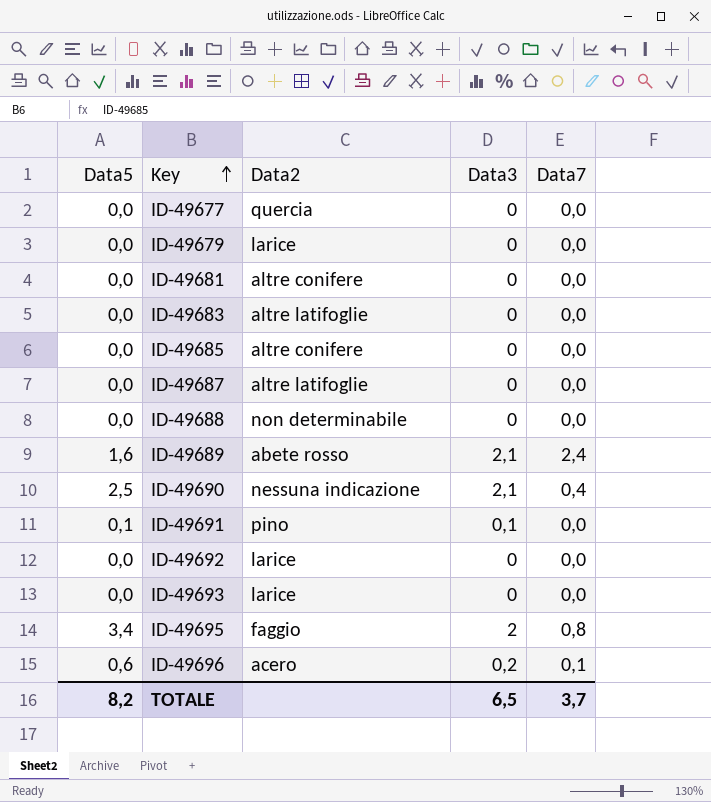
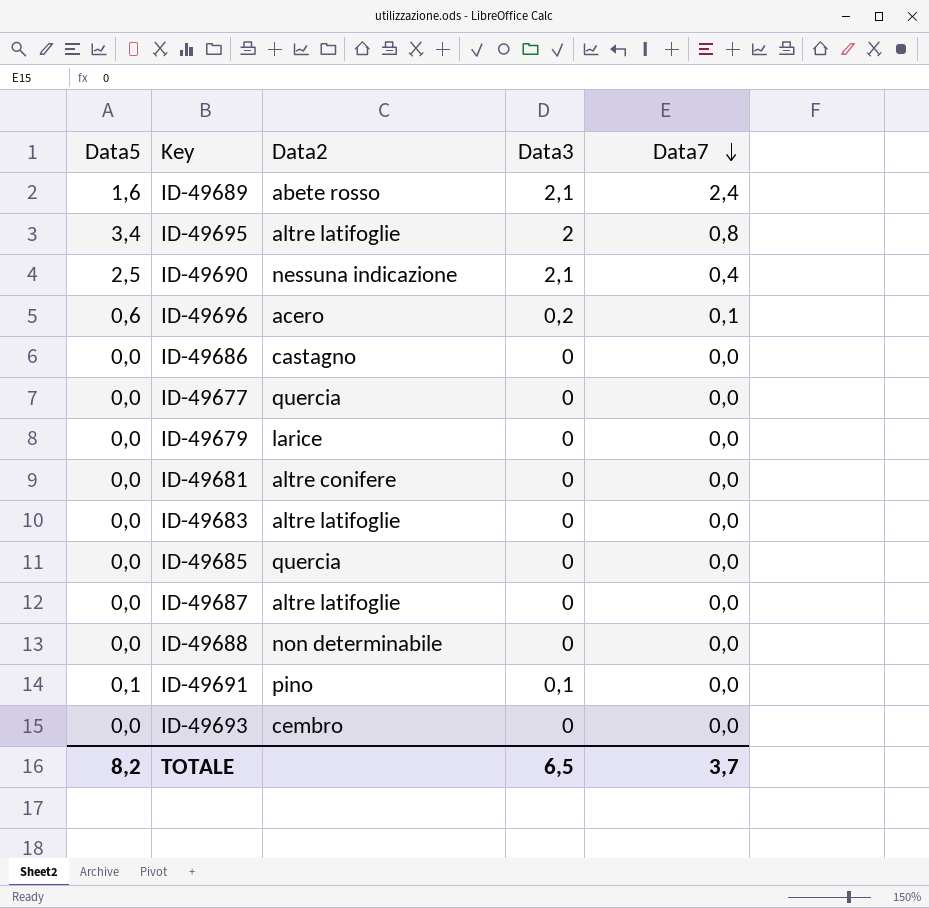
row order: Key ascending -> Data7 descending
row ID-49692: 0,0 | larice | 0 | 0,0 -> none
ID-49695 | Data2: faggio -> altre latifoglie
row ID-49686: none -> 0,0 | castagno | 0 | 0,0
ID-49685 | Data2: altre conifere -> quercia
ID-49693 | Data2: larice -> cembro

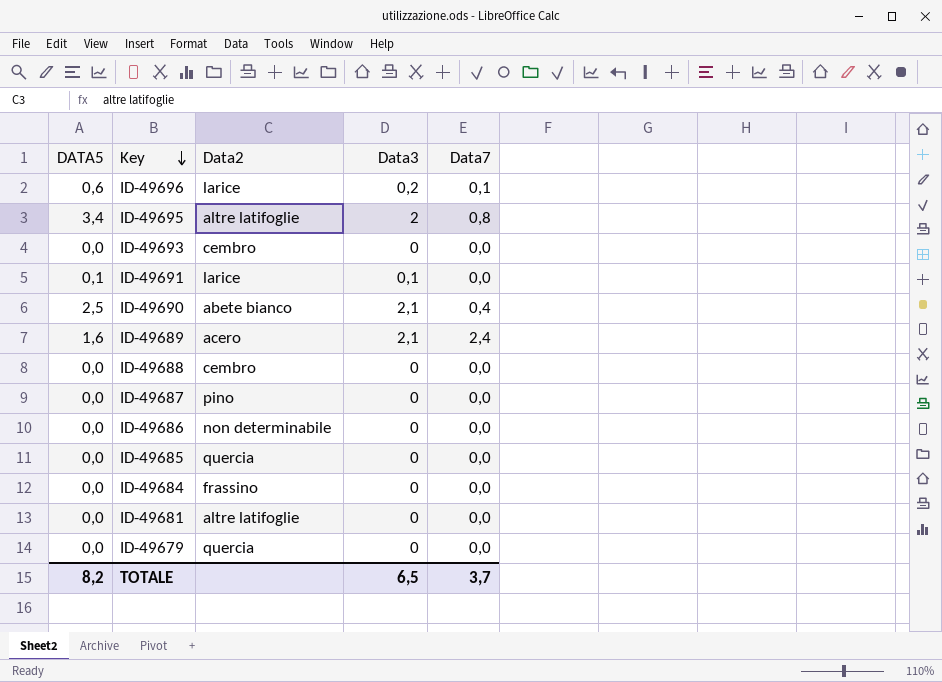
row order: Data7 descending -> Key descending
column name: Data5 -> DATA5
row ID-49677: 0,0 | quercia | 0 | 0,0 -> none
row ID-49683: 0,0 | altre latifoglie | 0 | 0,0 -> none
ID-49696 | Data2: acero -> larice
ID-49691 | Data2: pino -> larice
ID-49690 | Data2: nessuna indicazione -> abete bianco
ID-49689 | Data2: abete rosso -> acero
ID-49688 | Data2: non determinabile -> cembro
ID-49687 | Data2: altre latifoglie -> pino
ID-49686 | Data2: castagno -> non determinabile
row ID-49684: none -> 0,0 | frassino | 0 | 0,0
ID-49681 | Data2: altre conifere -> altre latifoglie
ID-49679 | Data2: larice -> quercia

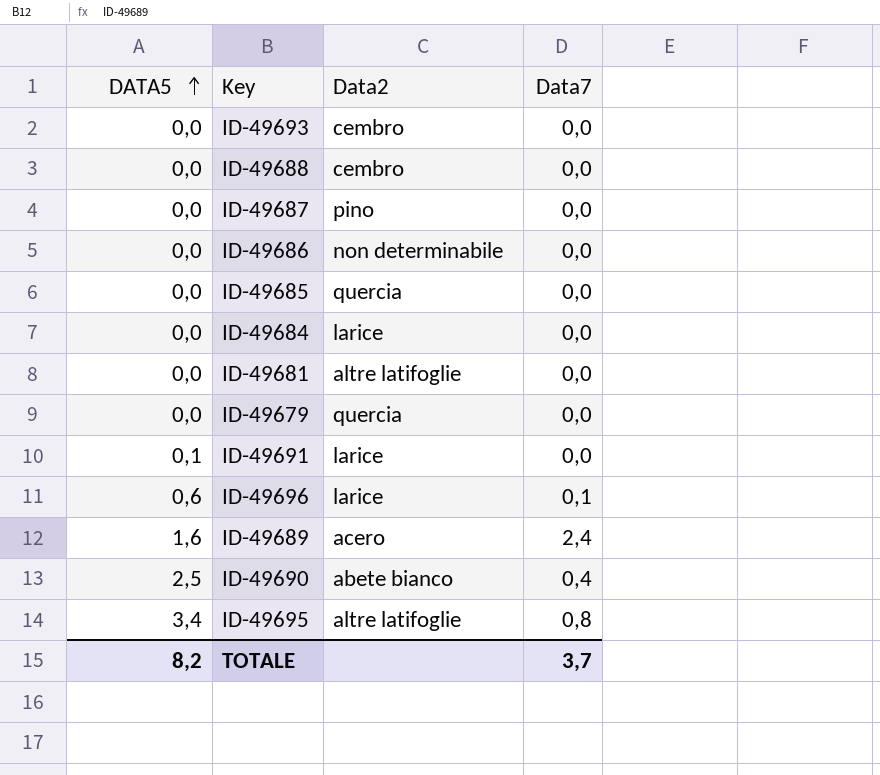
row order: Key descending -> DATA5 ascending
column Data3 | position: 4 -> none
ID-49684 | Data2: frassino -> larice

